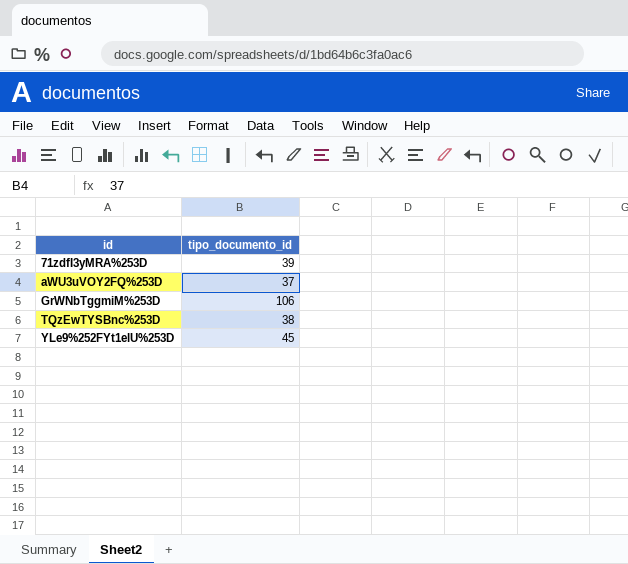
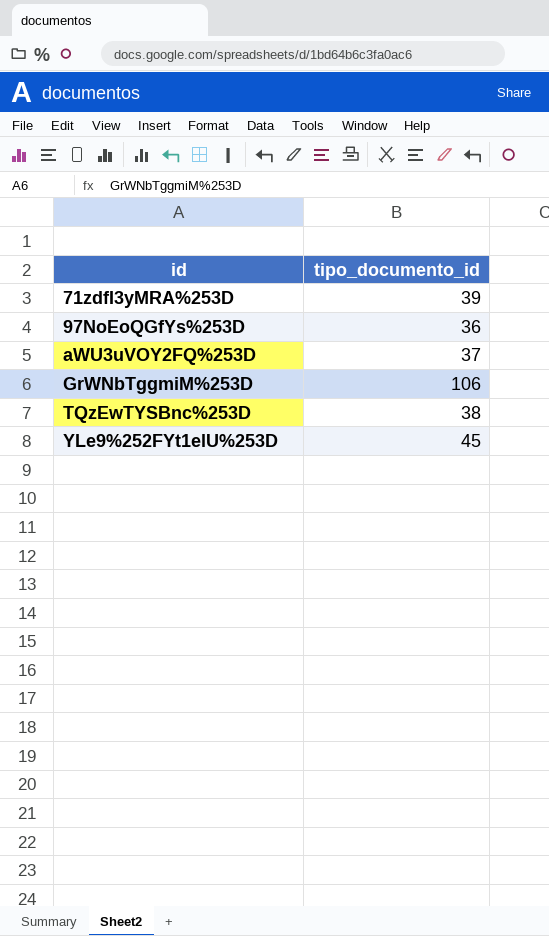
row 97NoEoQGfYs%253D: none -> 36

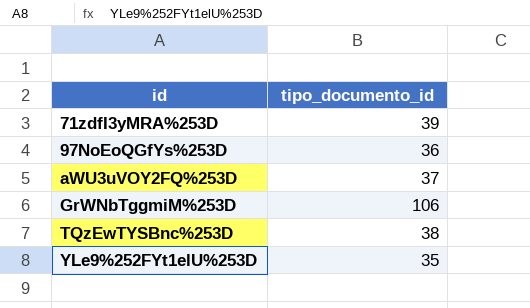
YLe9%252FYt1elU%253D | tipo_documento_id: 45 -> 35

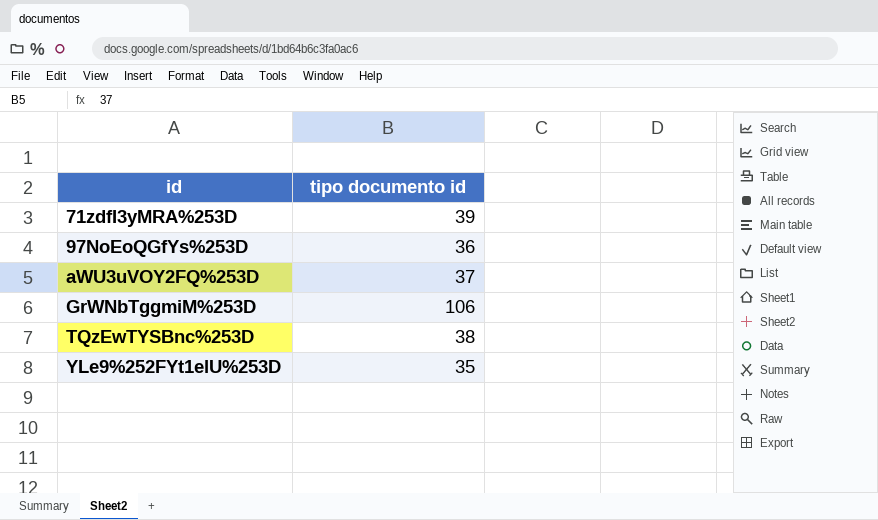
column name: tipo_documento_id -> tipo documento id

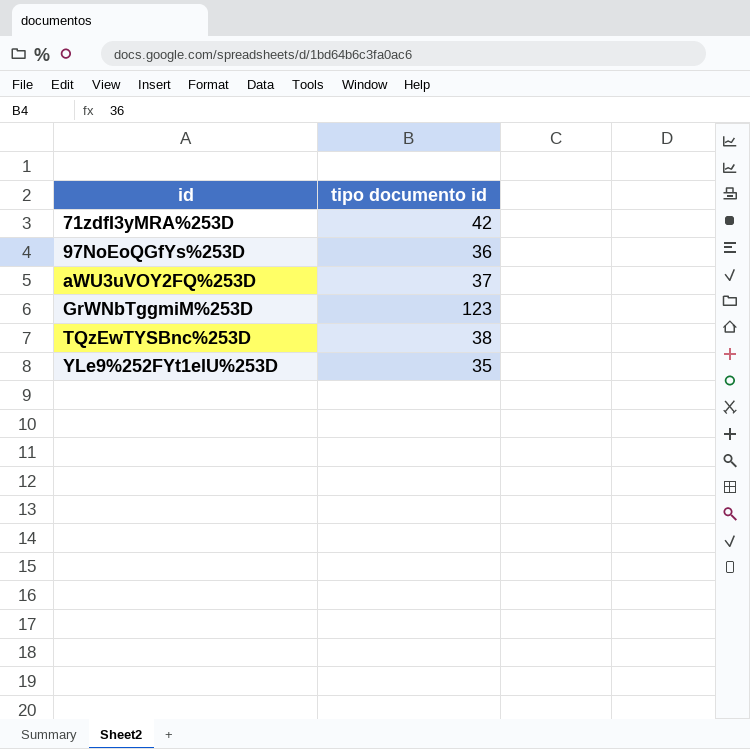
71zdfI3yMRA%253D | tipo documento id: 39 -> 42
GrWNbTggmiM%253D | tipo documento id: 106 -> 123

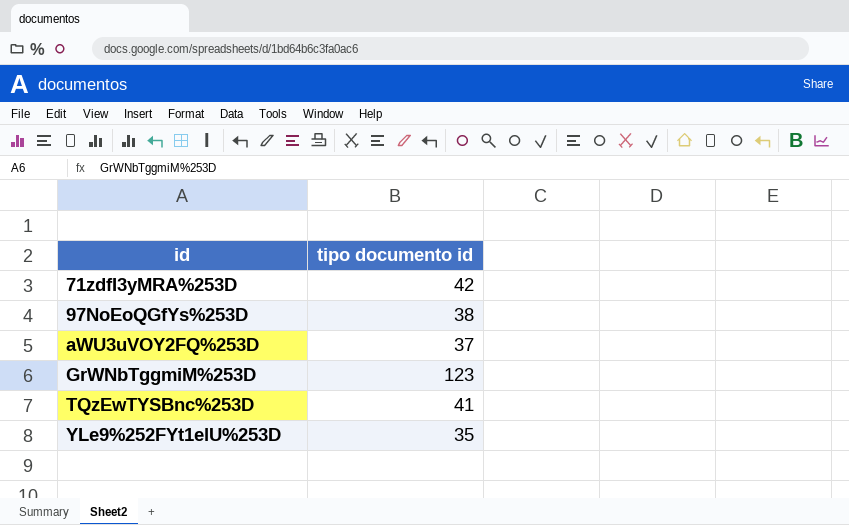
97NoEoQGfYs%253D | tipo documento id: 36 -> 38
TQzEwTYSBnc%253D | tipo documento id: 38 -> 41

